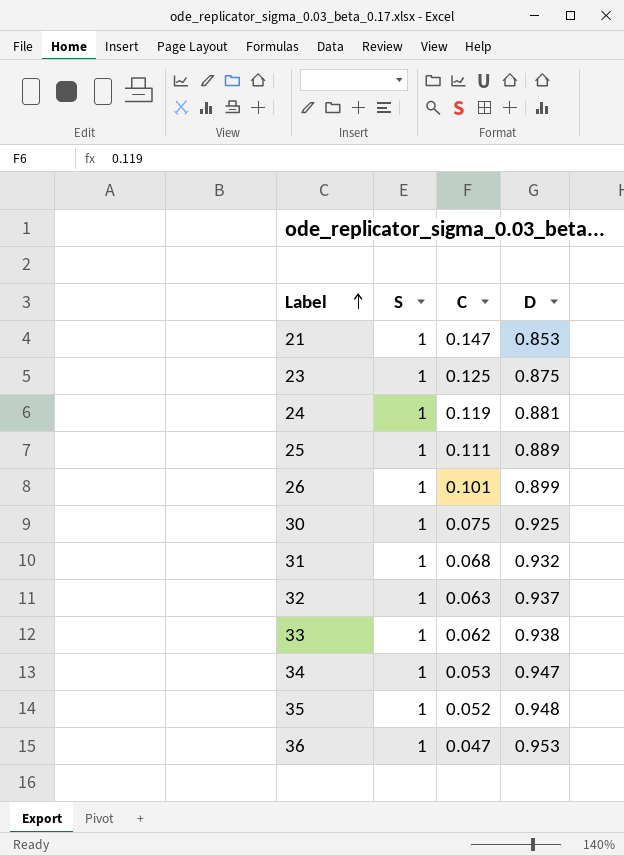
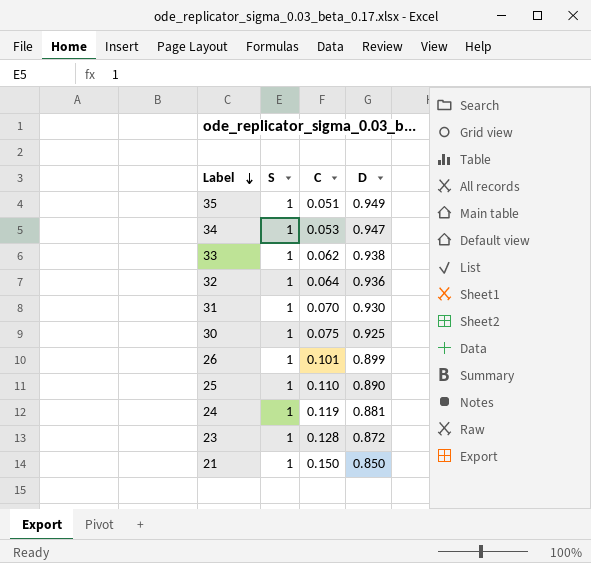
row order: Label ascending -> Label descending
row 36: 1 | 0.047 | 0.953 -> none
35 | C: 0.052 -> 0.051
35 | D: 0.948 -> 0.949
32 | C: 0.063 -> 0.064
32 | D: 0.937 -> 0.936
31 | C: 0.068 -> 0.070
31 | D: 0.932 -> 0.930
25 | C: 0.111 -> 0.110
25 | D: 0.889 -> 0.890
23 | C: 0.125 -> 0.128
23 | D: 0.875 -> 0.872
21 | C: 0.147 -> 0.150
21 | D: 0.853 -> 0.850

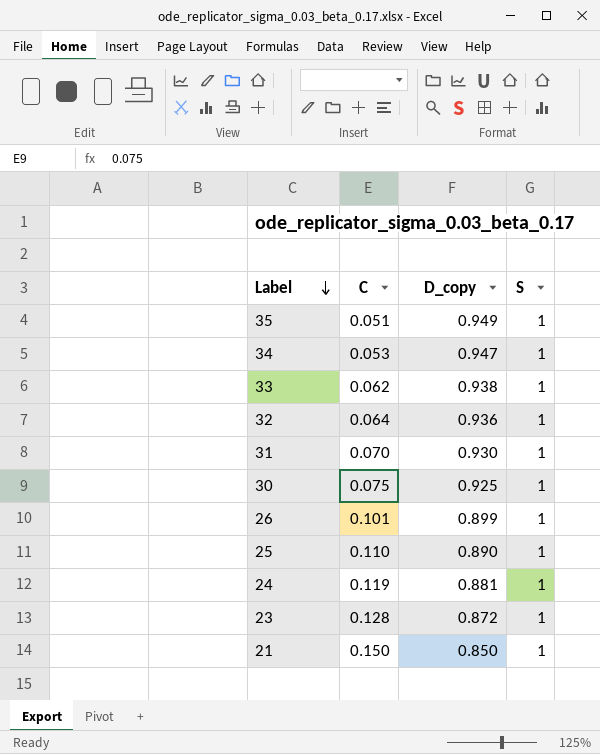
column name: D -> D_copy
column S | position: 2 -> 4

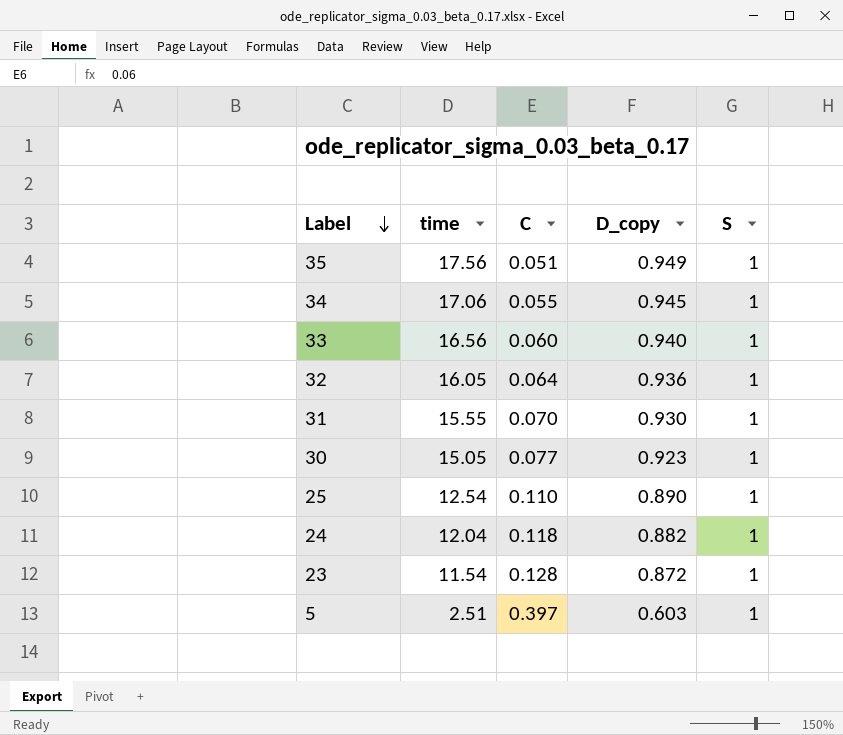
column time | position: none -> 2
row 26: 0.101 | 0.899 | 1 -> none
row 21: 0.150 | 0.850 | 1 -> none
34 | C: 0.053 -> 0.055
34 | D_copy: 0.947 -> 0.945
33 | C: 0.062 -> 0.060
33 | D_copy: 0.938 -> 0.940
30 | C: 0.075 -> 0.077
30 | D_copy: 0.925 -> 0.923
24 | C: 0.119 -> 0.118
24 | D_copy: 0.881 -> 0.882
row 5: none -> 2.51 | 0.397 | 0.603 | 1

